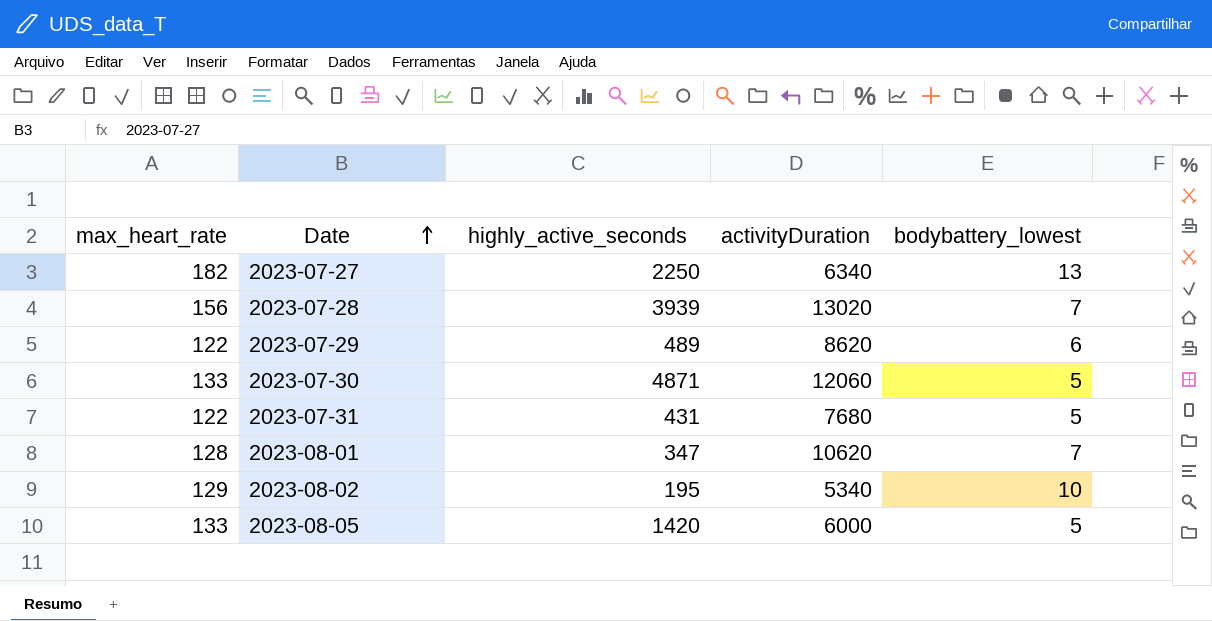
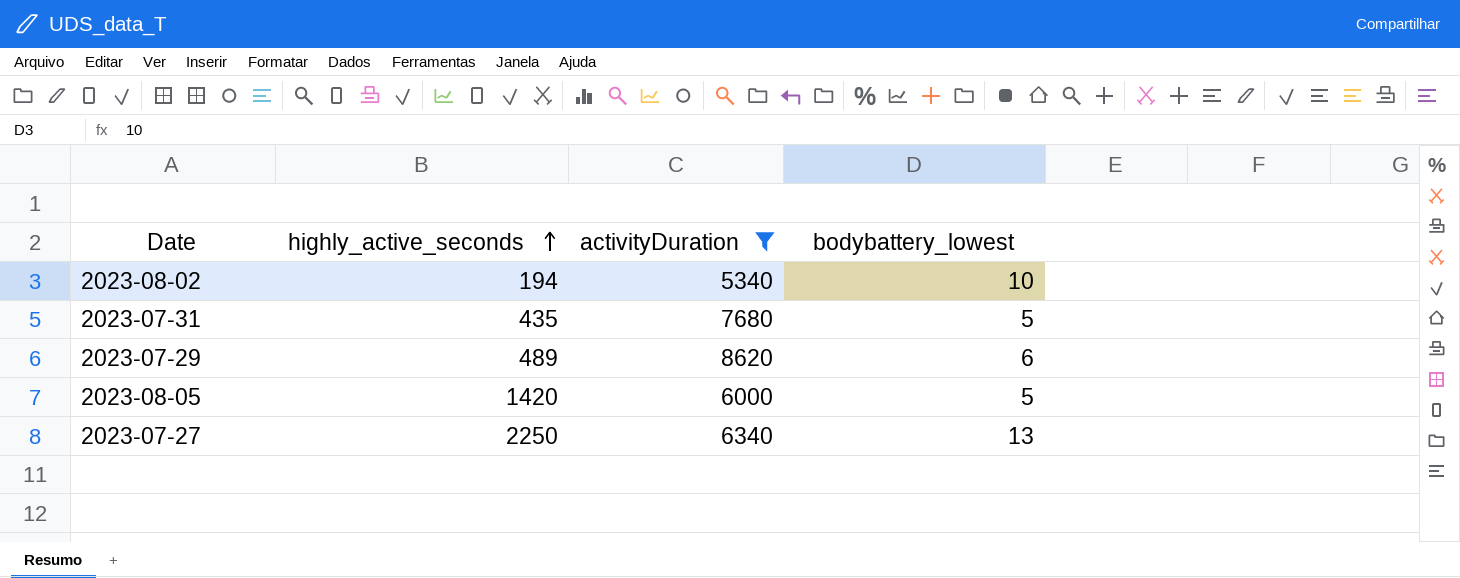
filter: none -> activityDuration <= 8620
row order: Date ascending -> highly_active_seconds ascending
column max_heart_rate | position: 1 -> none
2023-08-02 | highly_active_seconds: 195 -> 194
2023-07-31 | highly_active_seconds: 431 -> 435

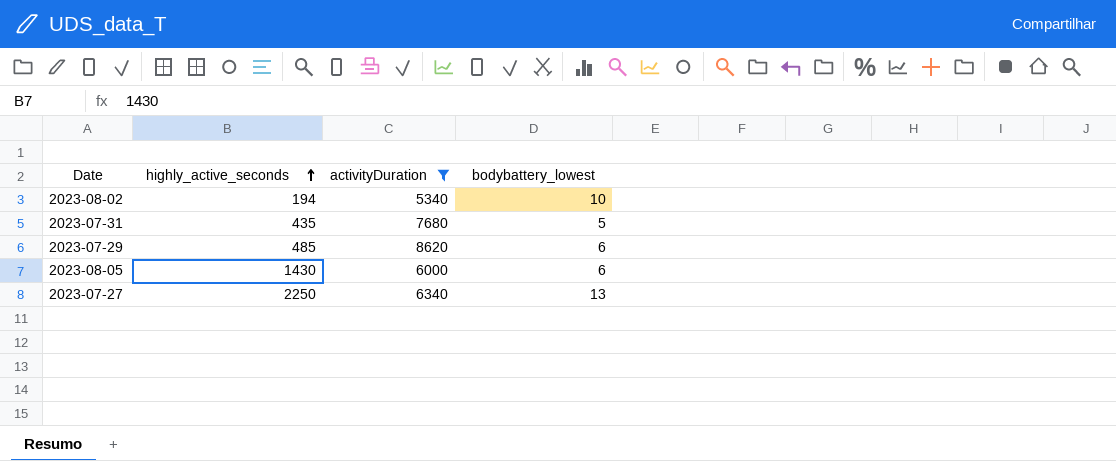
2023-07-29 | highly_active_seconds: 489 -> 485
2023-08-05 | highly_active_seconds: 1420 -> 1430
2023-08-05 | bodybattery_lowest: 5 -> 6

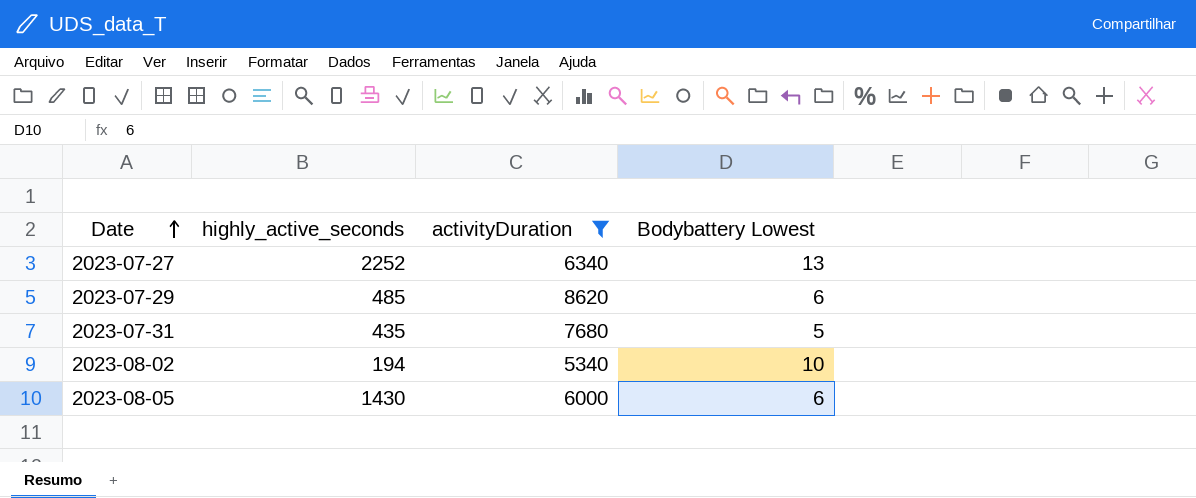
row order: highly_active_seconds ascending -> Date ascending
column name: bodybattery_lowest -> Bodybattery Lowest
2023-07-27 | highly_active_seconds: 2250 -> 2252

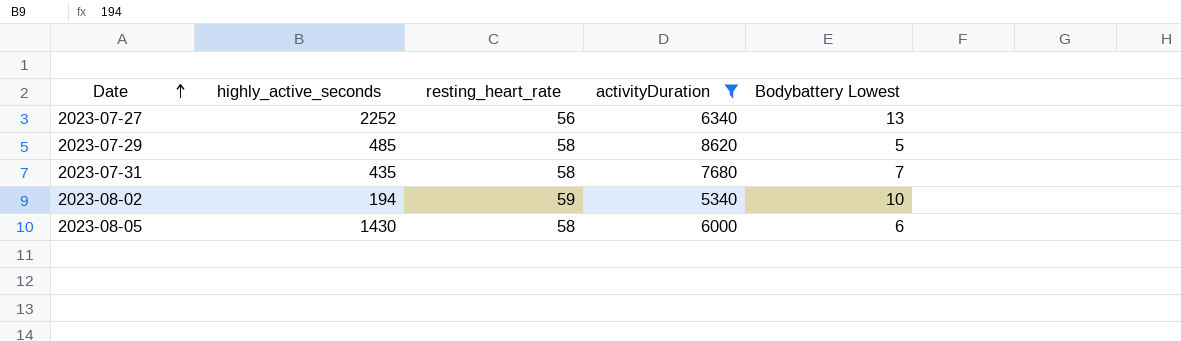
column resting_heart_rate | position: none -> 3
2023-07-29 | Bodybattery Lowest: 6 -> 5
2023-07-31 | Bodybattery Lowest: 5 -> 7

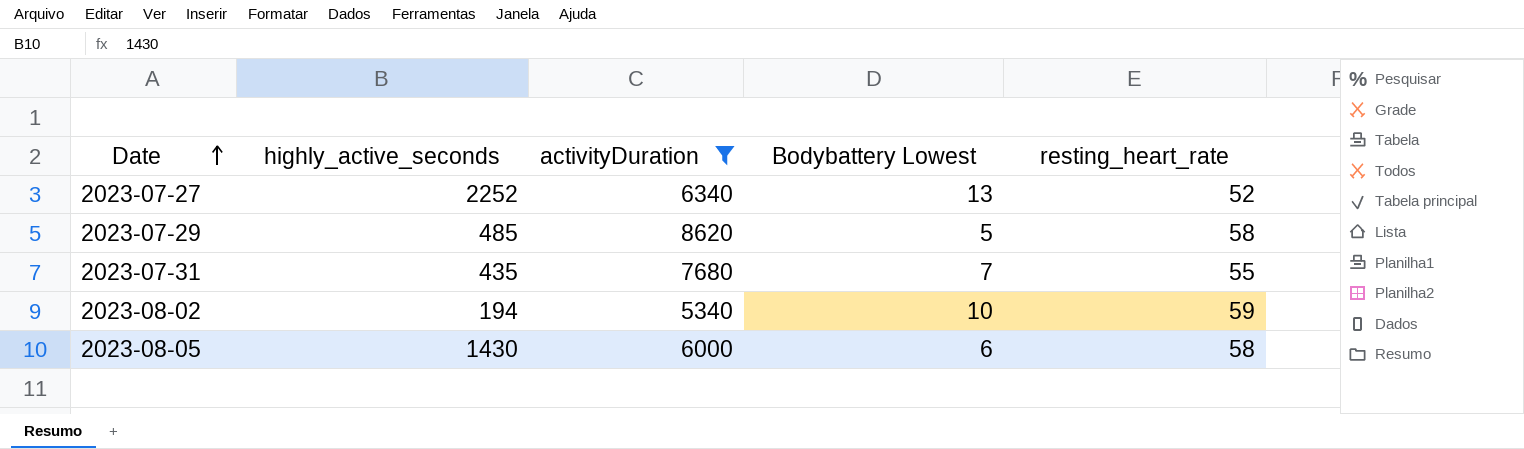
column resting_heart_rate | position: 3 -> 5
2023-07-27 | resting_heart_rate: 56 -> 52
2023-07-31 | resting_heart_rate: 58 -> 55

